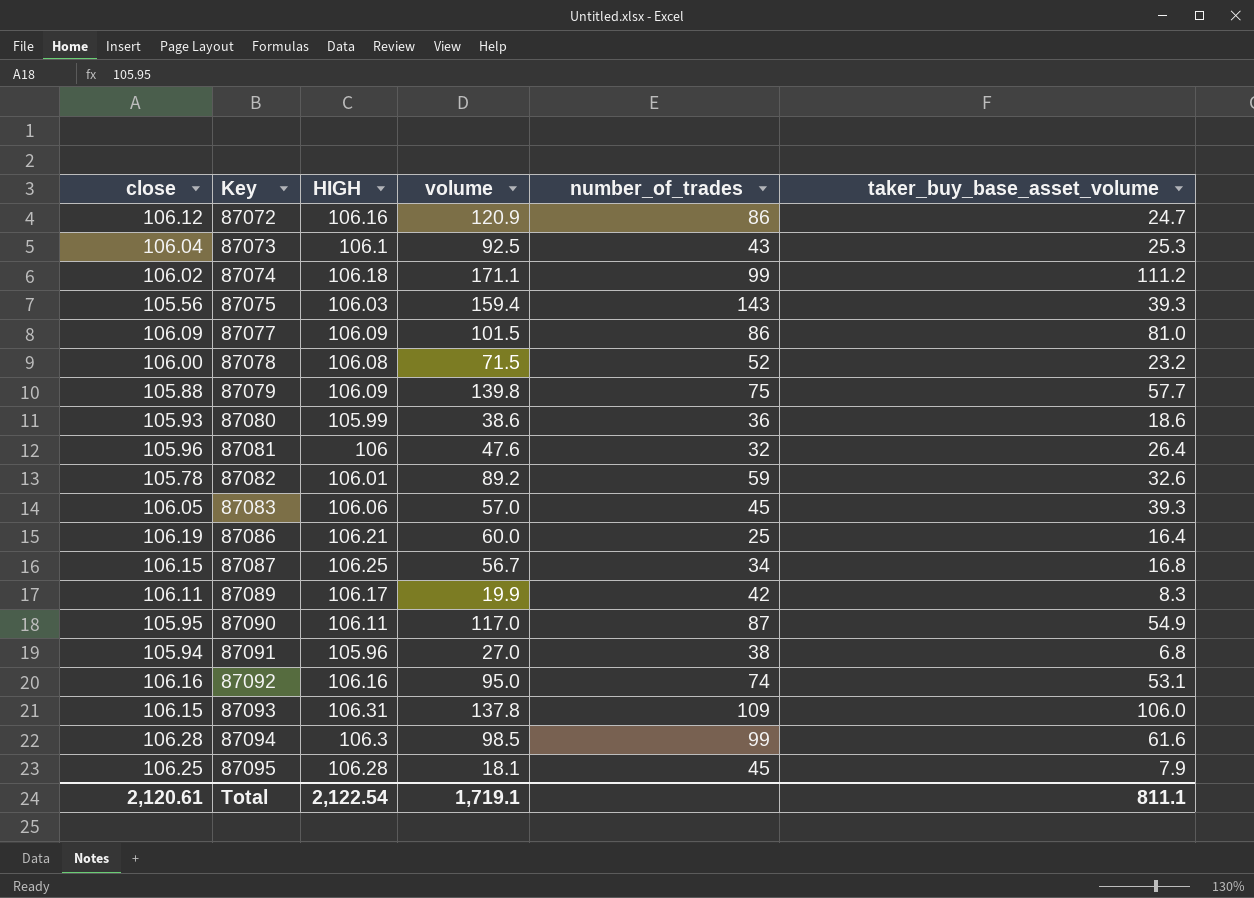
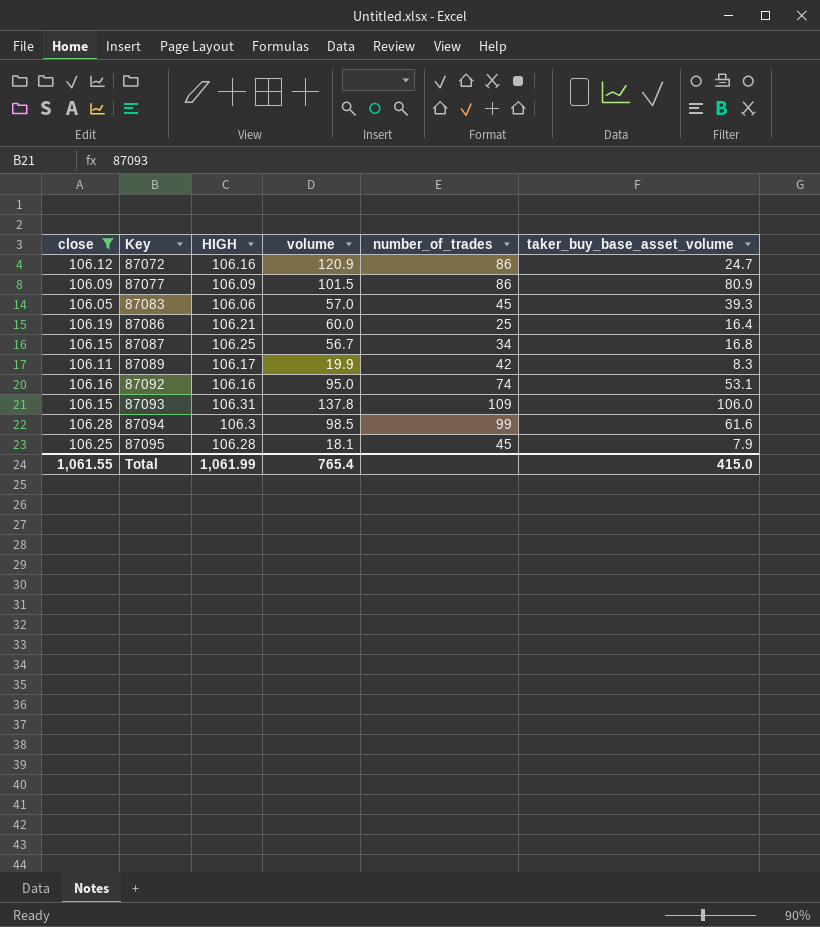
filter: none -> close >= 106.05
87077 | taker_buy_base_asset_volume: 81.0 -> 80.9
Total | close: 2,120.61 -> 1,061.55
Total | HIGH: 2,122.54 -> 1,061.99
Total | volume: 1,719.1 -> 765.4
Total | taker_buy_base_asset_volume: 811.1 -> 415.0

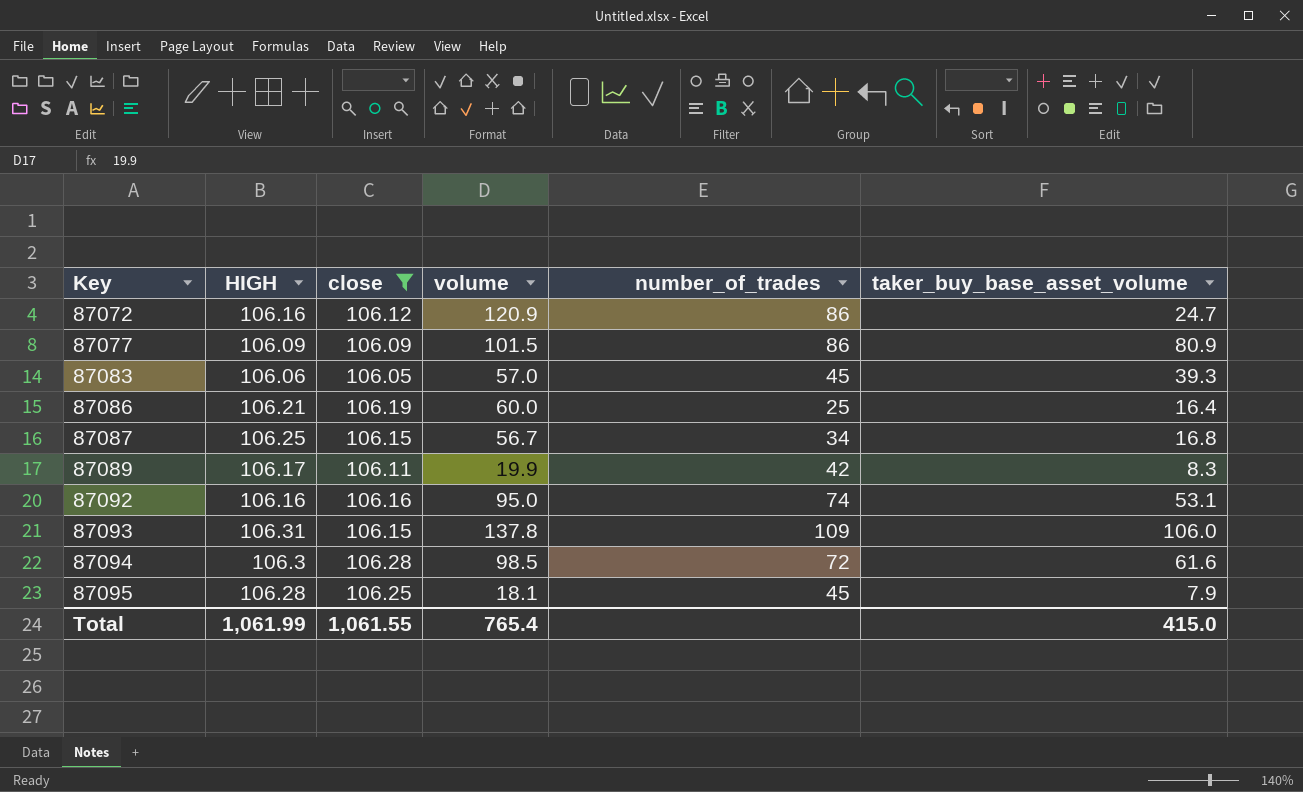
column close | position: 1 -> 3
87094 | number_of_trades: 99 -> 72

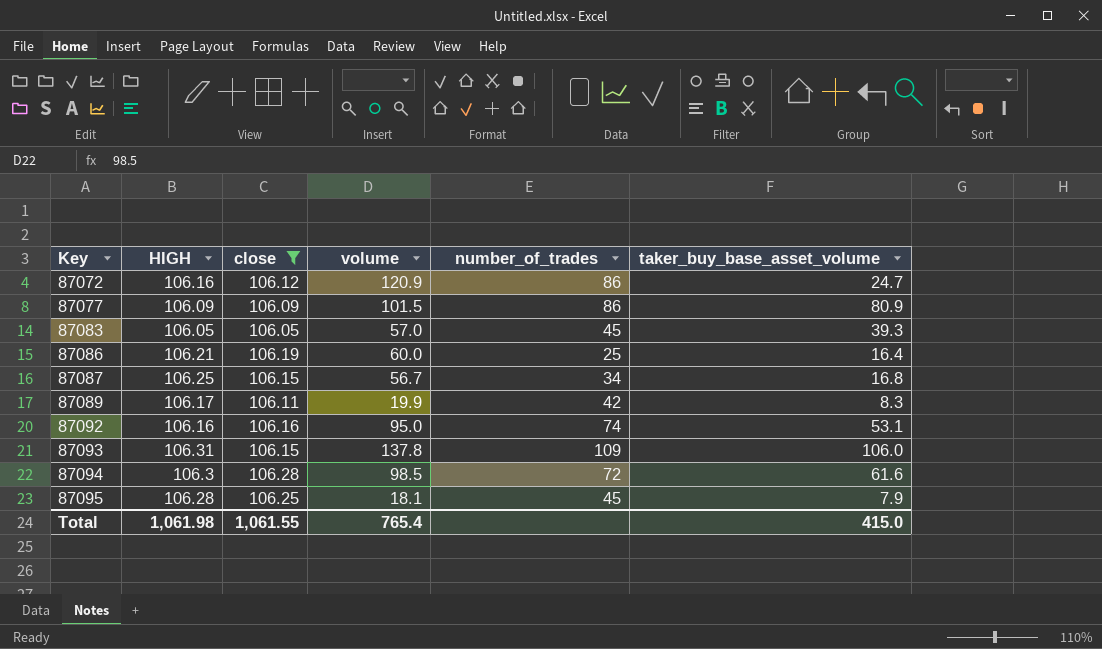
87083 | HIGH: 106.06 -> 106.05
Total | HIGH: 1,061.99 -> 1,061.98

